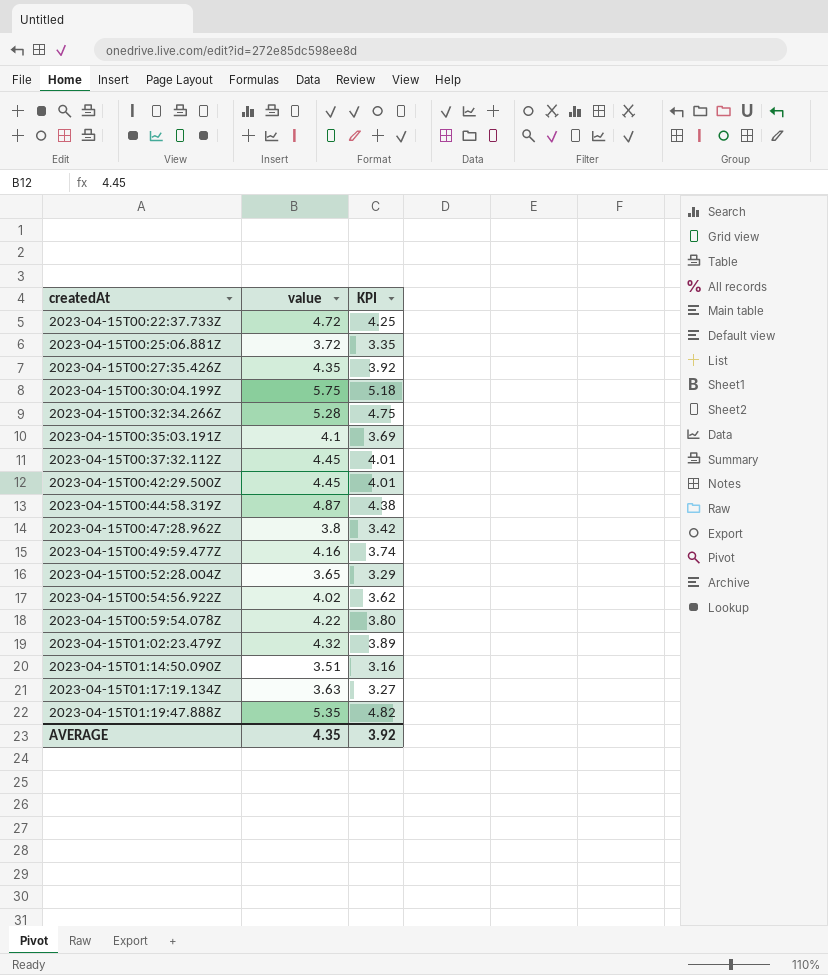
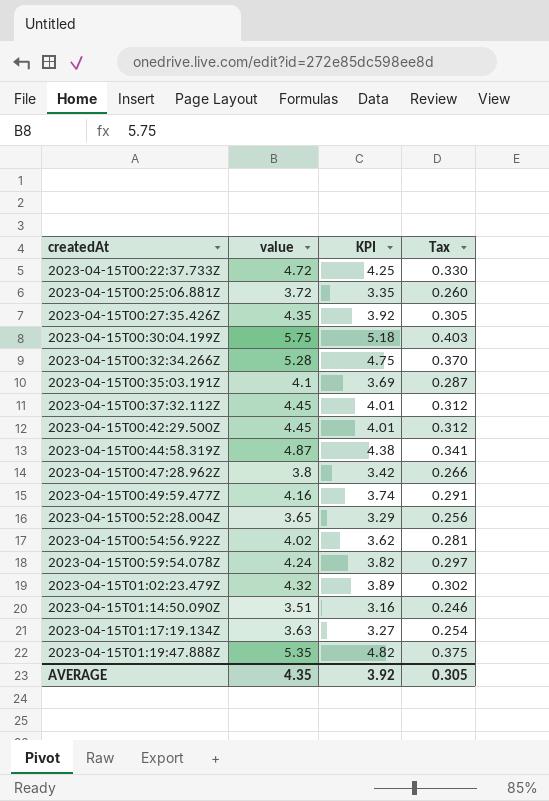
column Tax | formula: none -> [value] * 0.07
2023-04-15T00:59:54.078Z | value: 4.22 -> 4.24
2023-04-15T00:59:54.078Z | KPI: 3.80 -> 3.82

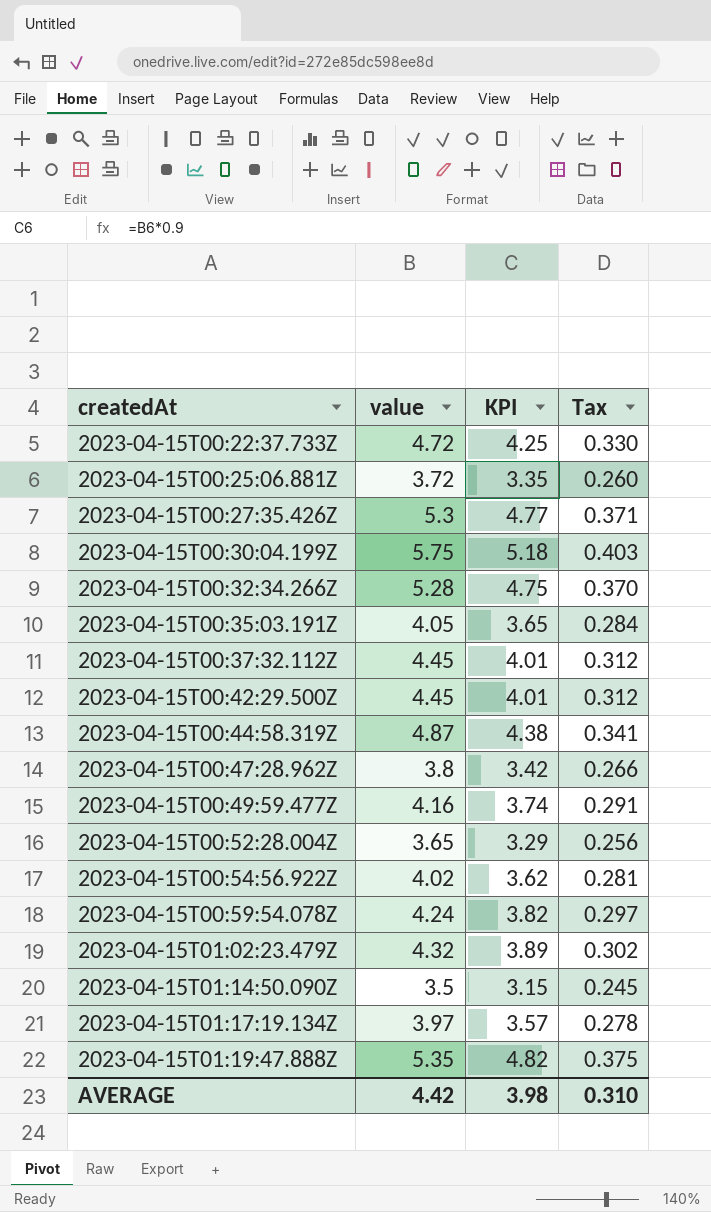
2023-04-15T00:27:35.426Z | value: 4.35 -> 5.3
2023-04-15T00:27:35.426Z | KPI: 3.92 -> 4.77
2023-04-15T00:27:35.426Z | Tax: 0.305 -> 0.371
2023-04-15T00:35:03.191Z | value: 4.1 -> 4.05
2023-04-15T00:35:03.191Z | KPI: 3.69 -> 3.65
2023-04-15T00:35:03.191Z | Tax: 0.287 -> 0.284
2023-04-15T01:14:50.090Z | value: 3.51 -> 3.5
2023-04-15T01:14:50.090Z | KPI: 3.16 -> 3.15
2023-04-15T01:14:50.090Z | Tax: 0.246 -> 0.245
2023-04-15T01:17:19.134Z | value: 3.63 -> 3.97
2023-04-15T01:17:19.134Z | KPI: 3.27 -> 3.57
2023-04-15T01:17:19.134Z | Tax: 0.254 -> 0.278
AVERAGE | value: 4.35 -> 4.42
AVERAGE | KPI: 3.92 -> 3.98
AVERAGE | Tax: 0.305 -> 0.310

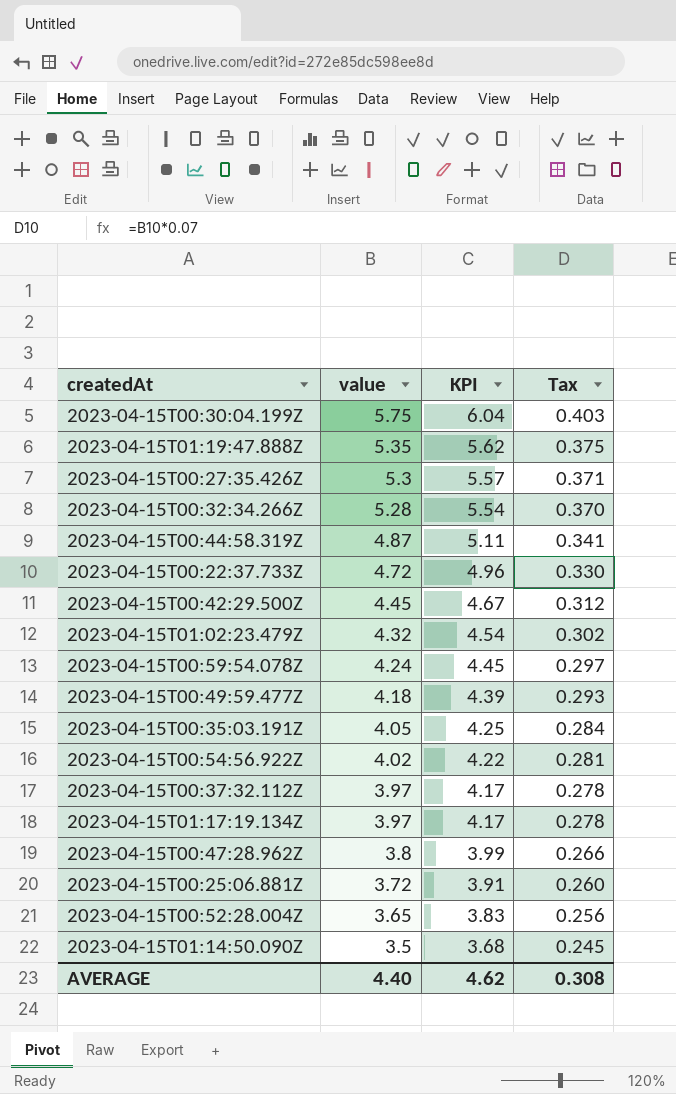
row order: createdAt ascending -> value descending
column KPI | formula: [value] * 0.9 -> [value] * 1.05
2023-04-15T00:49:59.477Z | value: 4.16 -> 4.18
2023-04-15T00:49:59.477Z | Tax: 0.291 -> 0.293
2023-04-15T00:37:32.112Z | value: 4.45 -> 3.97
2023-04-15T00:37:32.112Z | Tax: 0.312 -> 0.278
AVERAGE | value: 4.42 -> 4.40
AVERAGE | KPI: 3.98 -> 4.62
AVERAGE | Tax: 0.310 -> 0.308

